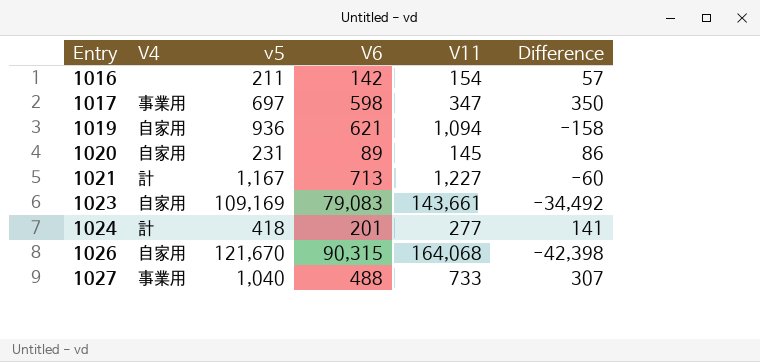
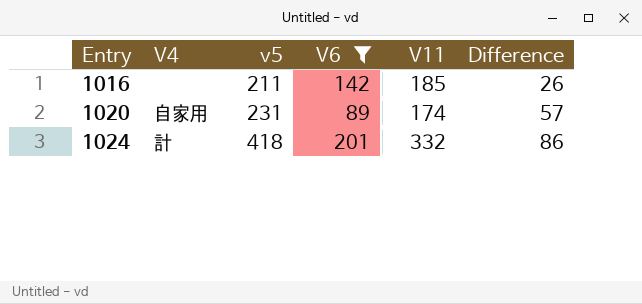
filter: none -> V6 <= 201
1016 | V11: 154 -> 185
1016 | Difference: 57 -> 26
1020 | V11: 145 -> 174
1020 | Difference: 86 -> 57
1024 | V11: 277 -> 332
1024 | Difference: 141 -> 86

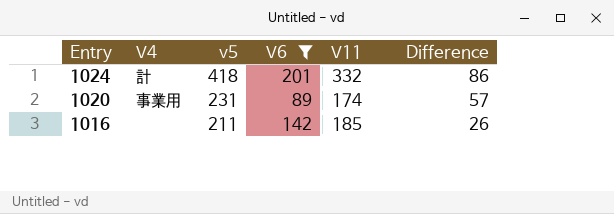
row order: Entry ascending -> Entry descending
1020 | V4: 自家用 -> 事業用

